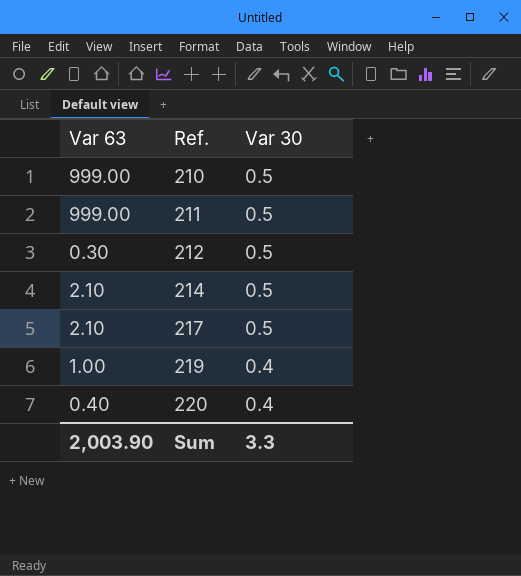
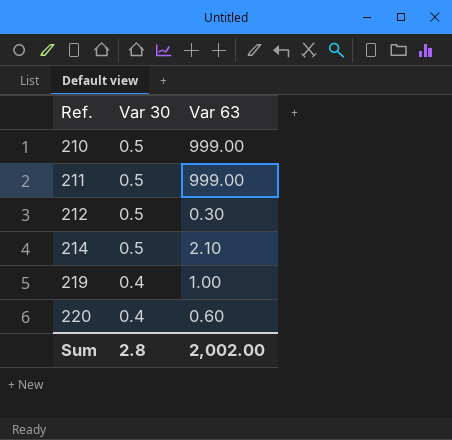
column Var 63 | position: 1 -> 3
row 217: 2.10 | 0.5 -> none
220 | Var 63: 0.40 -> 0.60
Sum | Var 30: 3.3 -> 2.8
Sum | Var 63: 2,003.90 -> 2,002.00

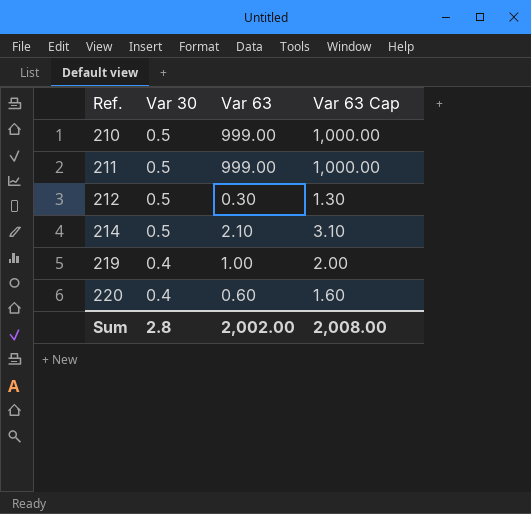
column Var 63 Cap | formula: none -> [Var 63] + 1

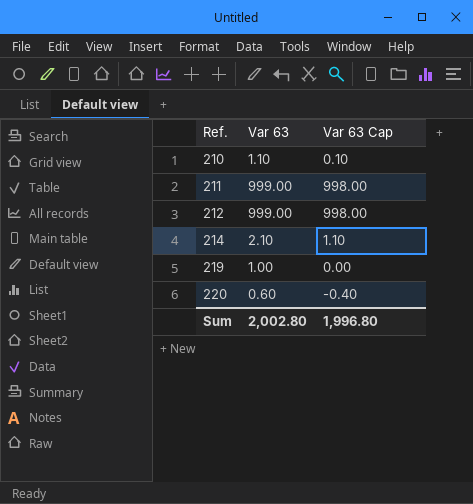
column Var 30 | position: 2 -> none
column Var 63 Cap | formula: [Var 63] + 1 -> [Var 63] - 1
210 | Var 63: 999.00 -> 1.10
212 | Var 63: 0.30 -> 999.00
Sum | Var 63: 2,002.00 -> 2,002.80
Sum | Var 63 Cap: 2,008.00 -> 1,996.80

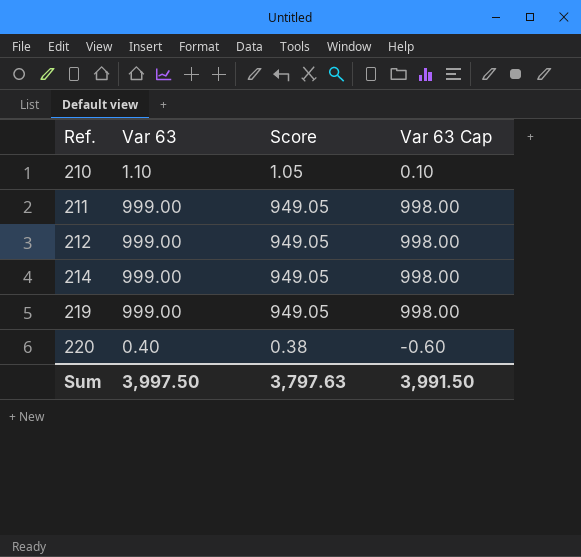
column Score | formula: none -> [Var 63] * 0.95
214 | Var 63: 2.10 -> 999.00
214 | Var 63 Cap: 1.10 -> 998.00
219 | Var 63: 1.00 -> 999.00
219 | Var 63 Cap: 0.00 -> 998.00
220 | Var 63: 0.60 -> 0.40
220 | Var 63 Cap: -0.40 -> -0.60
Sum | Var 63: 2,002.80 -> 3,997.50
Sum | Var 63 Cap: 1,996.80 -> 3,991.50

